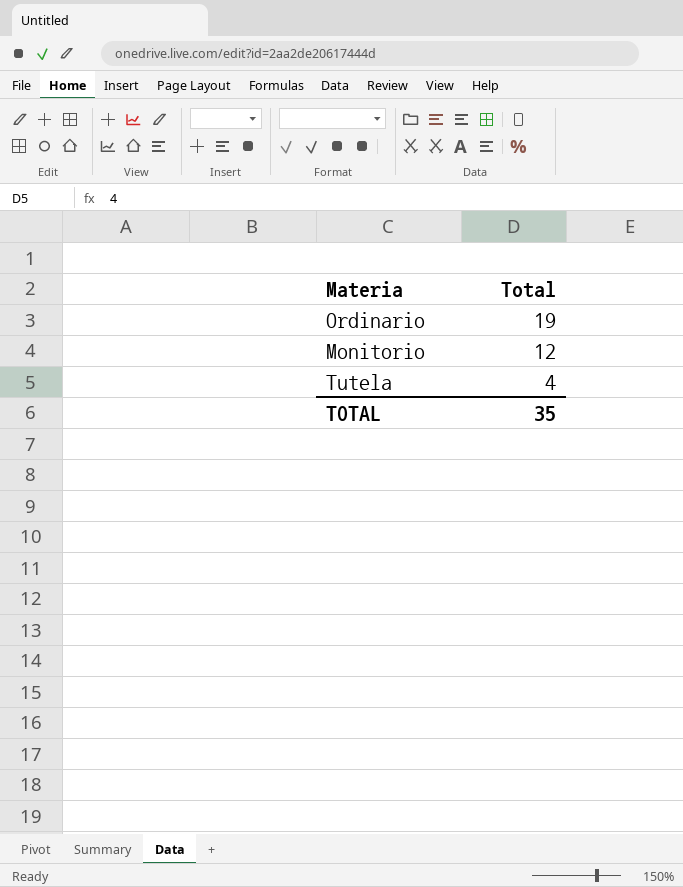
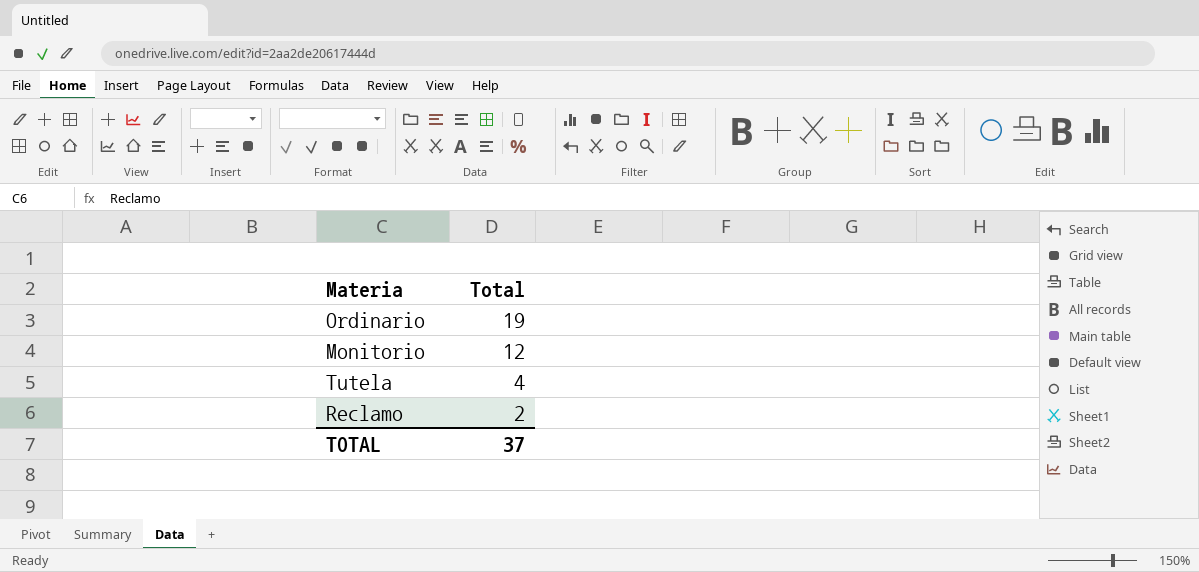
row Reclamo: none -> 2
TOTAL | Total: 35 -> 37

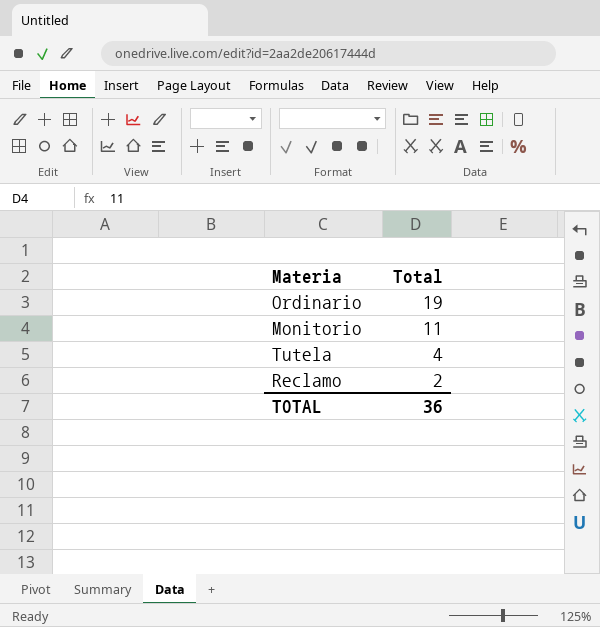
Monitorio | Total: 12 -> 11
TOTAL | Total: 37 -> 36

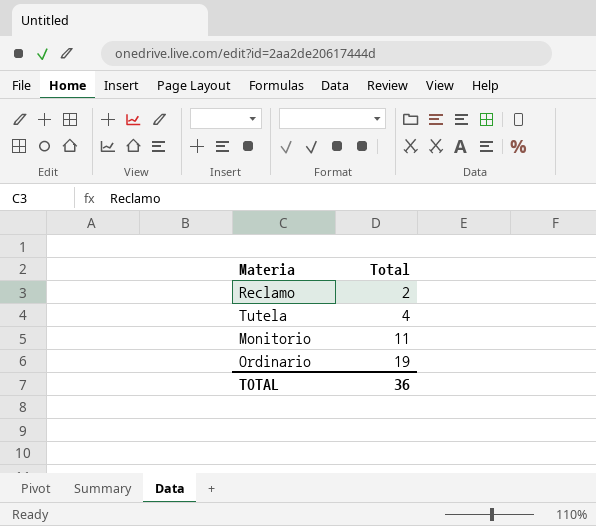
row order: Total descending -> Total ascending

